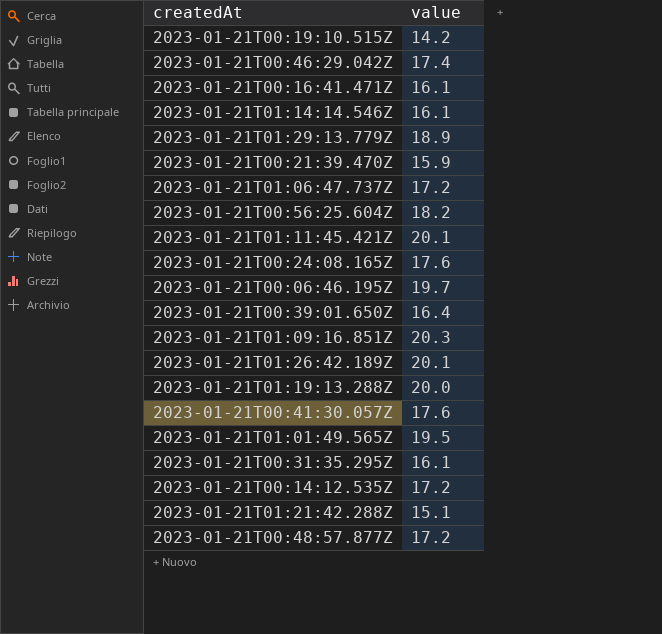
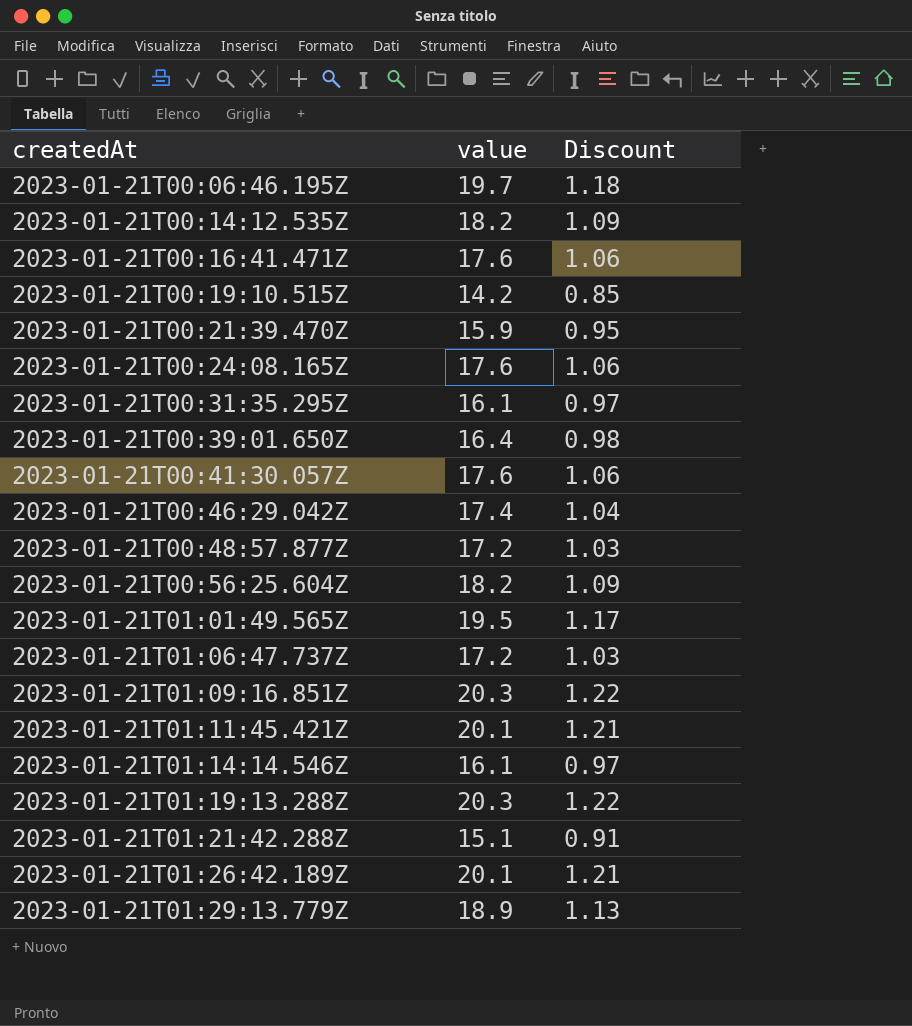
row order: none -> createdAt ascending
column Discount | formula: none -> [value] * 0.06
2023-01-21T00:14:12.535Z | value: 17.2 -> 18.2
2023-01-21T00:16:41.471Z | value: 16.1 -> 17.6
2023-01-21T01:19:13.288Z | value: 20.0 -> 20.3

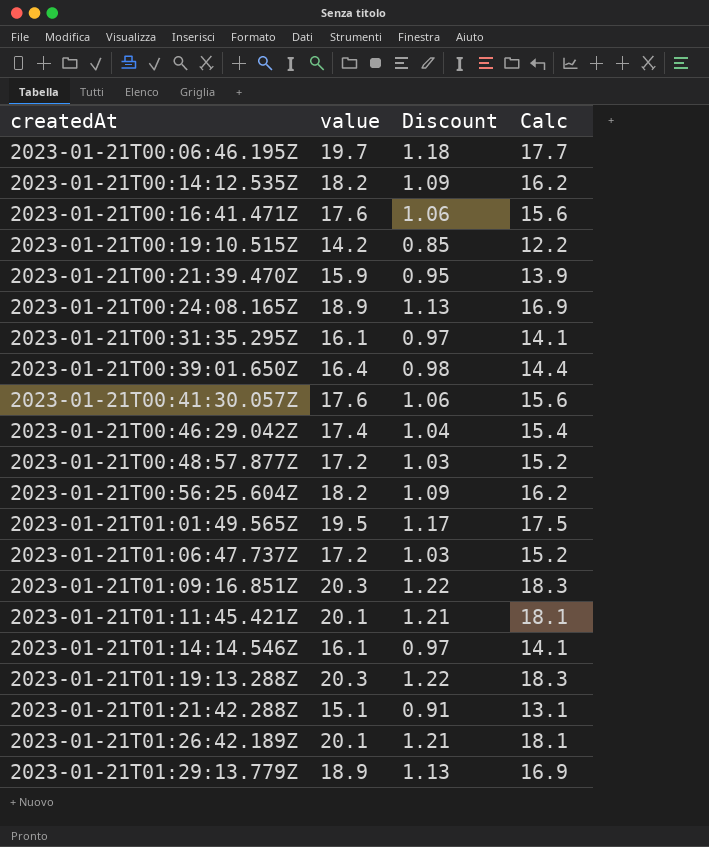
column Calc | formula: none -> [value] - 2
2023-01-21T00:24:08.165Z | value: 17.6 -> 18.9
2023-01-21T00:24:08.165Z | Discount: 1.06 -> 1.13

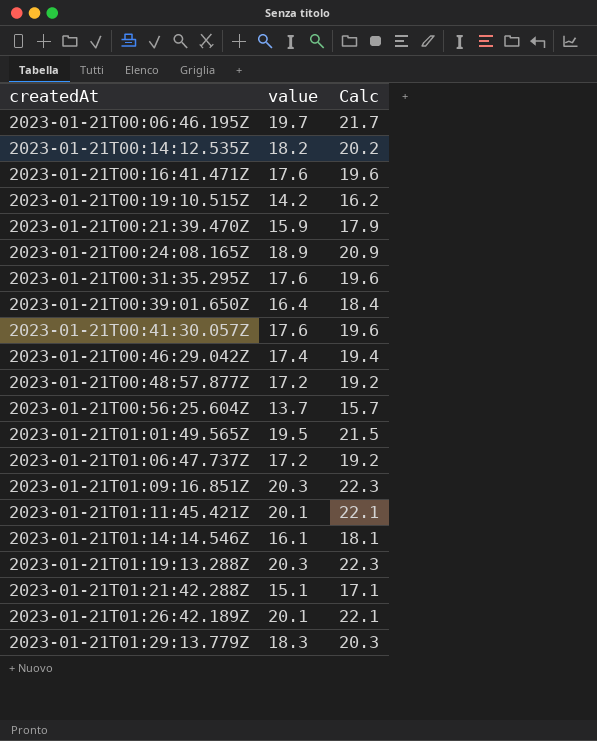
column Discount | formula: [value] * 0.06 -> none
column Calc | formula: [value] - 2 -> [value] + 2
2023-01-21T00:31:35.295Z | value: 16.1 -> 17.6
2023-01-21T00:56:25.604Z | value: 18.2 -> 13.7
2023-01-21T01:29:13.779Z | value: 18.9 -> 18.3

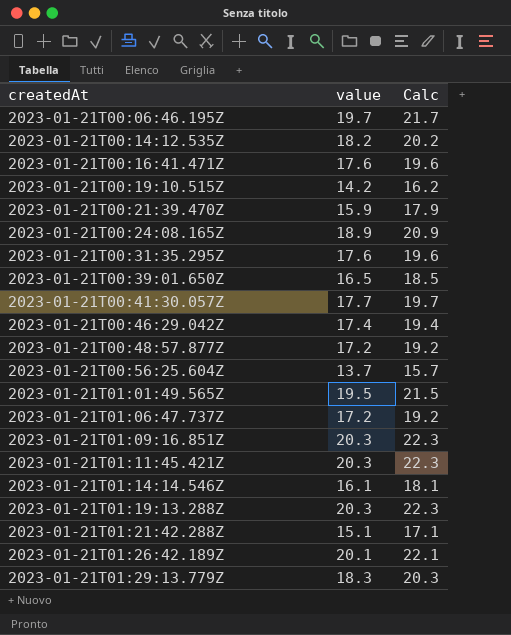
2023-01-21T00:39:01.650Z | value: 16.4 -> 16.5
2023-01-21T00:39:01.650Z | Calc: 18.4 -> 18.5
2023-01-21T00:41:30.057Z | value: 17.6 -> 17.7
2023-01-21T00:41:30.057Z | Calc: 19.6 -> 19.7
2023-01-21T01:11:45.421Z | value: 20.1 -> 20.3
2023-01-21T01:11:45.421Z | Calc: 22.1 -> 22.3

